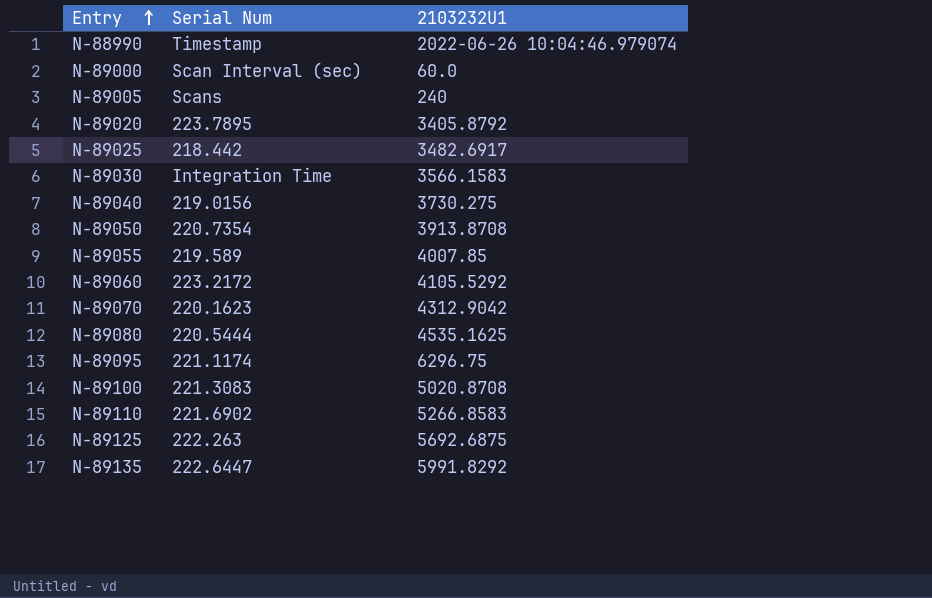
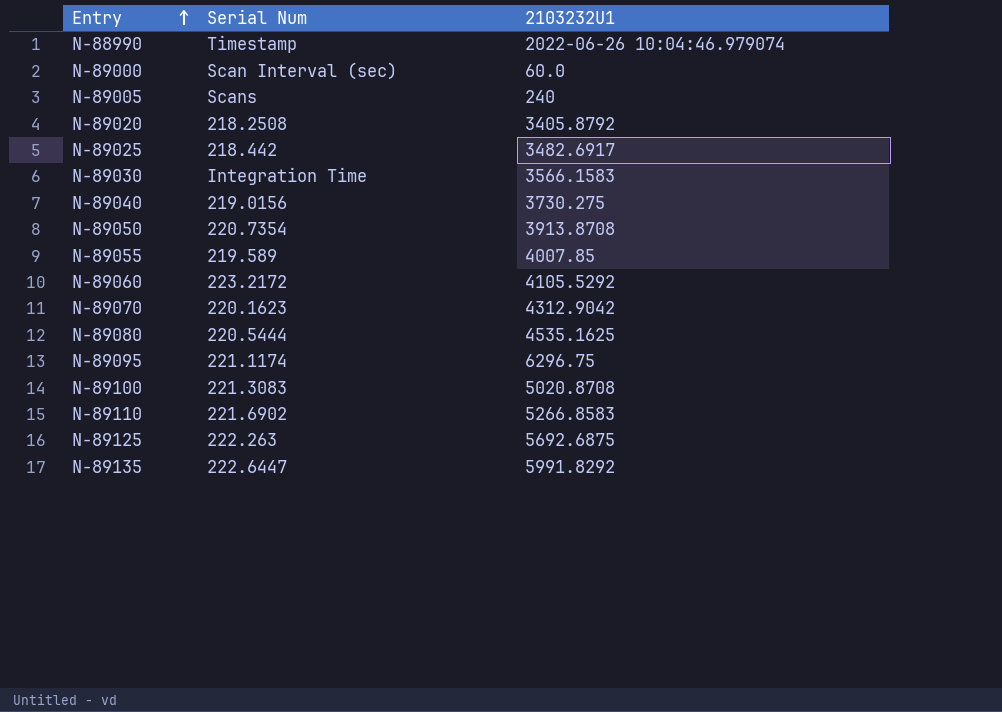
N-89020 | Serial Num: 223.7895 -> 218.2508

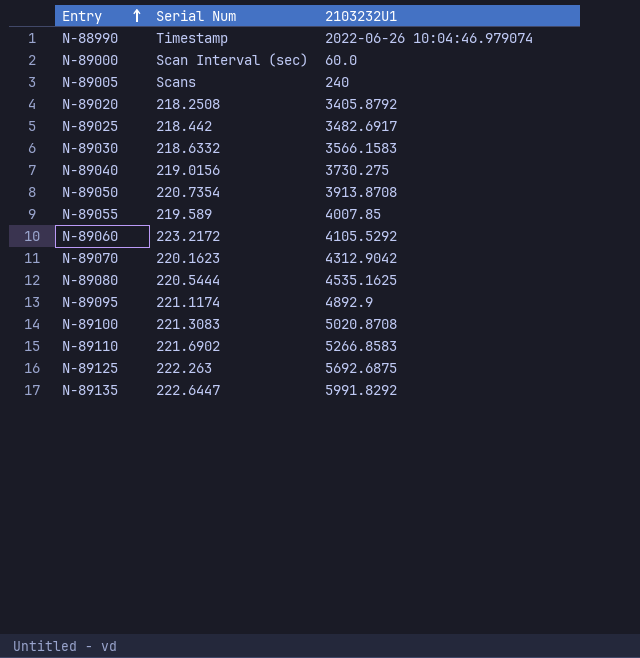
N-89030 | Serial Num: Integration Time -> 218.6332
N-89095 | 2103232U1: 6296.75 -> 4892.9

